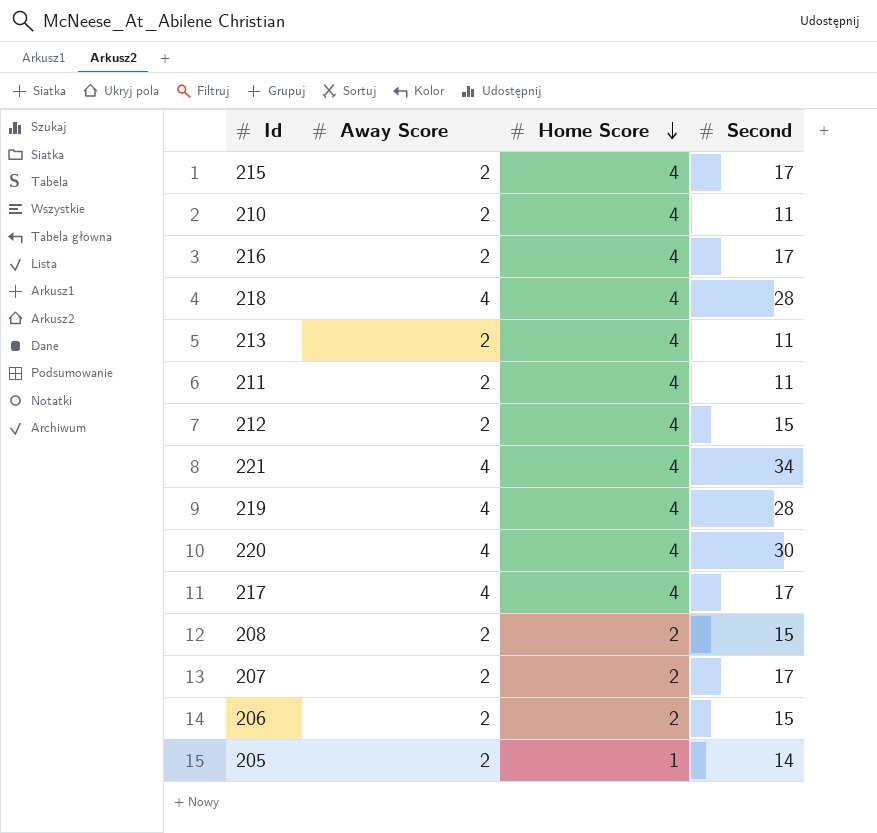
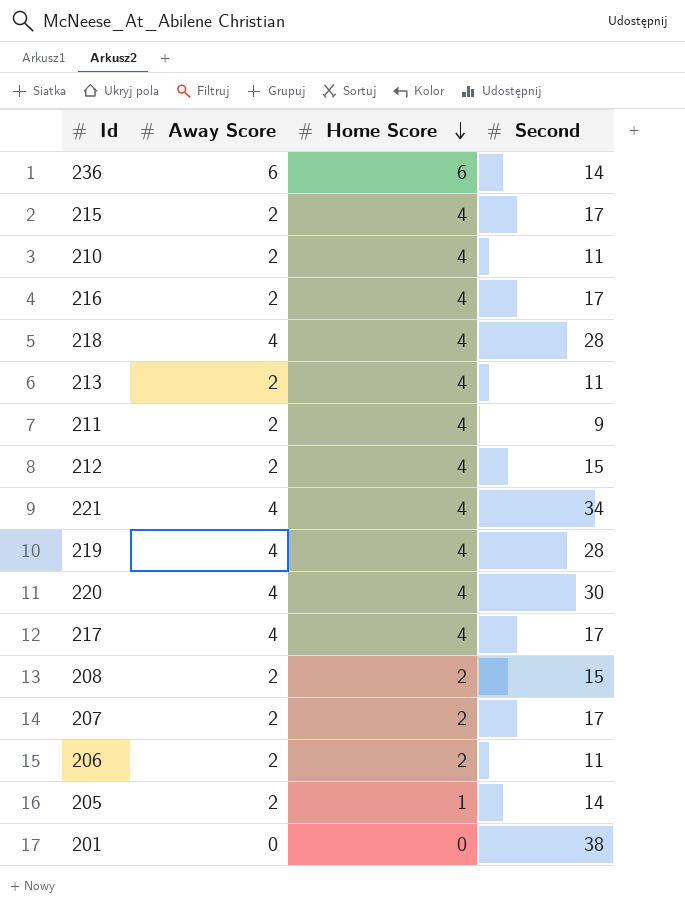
row 236: none -> 6 | 6 | 14
211 | Second: 11 -> 9
206 | Second: 15 -> 11
row 201: none -> 0 | 0 | 38

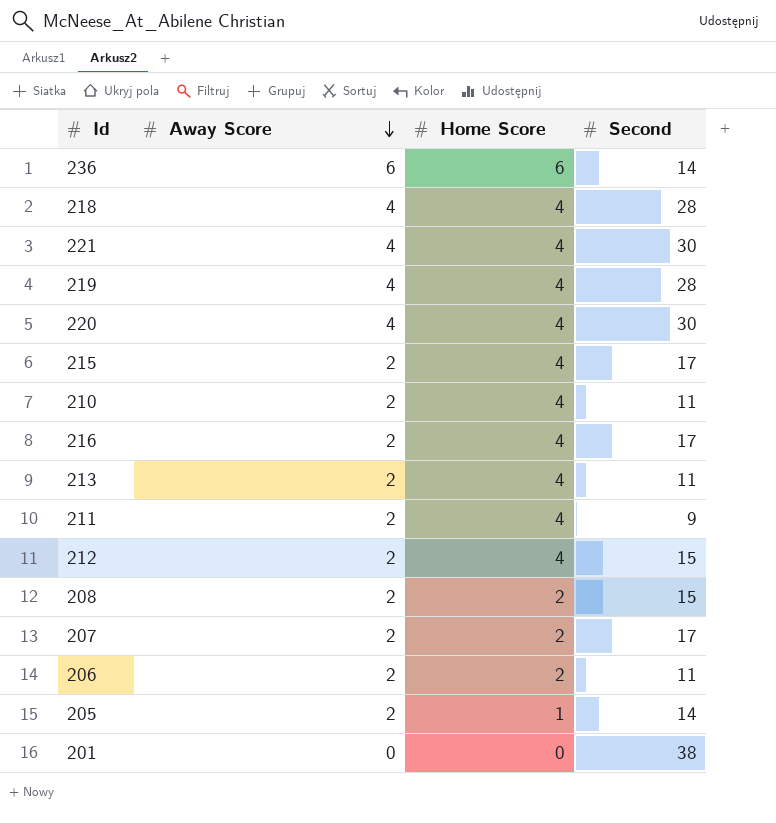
row order: Home Score descending -> Away Score descending
row 217: 4 | 4 | 17 -> none
221 | Second: 34 -> 30

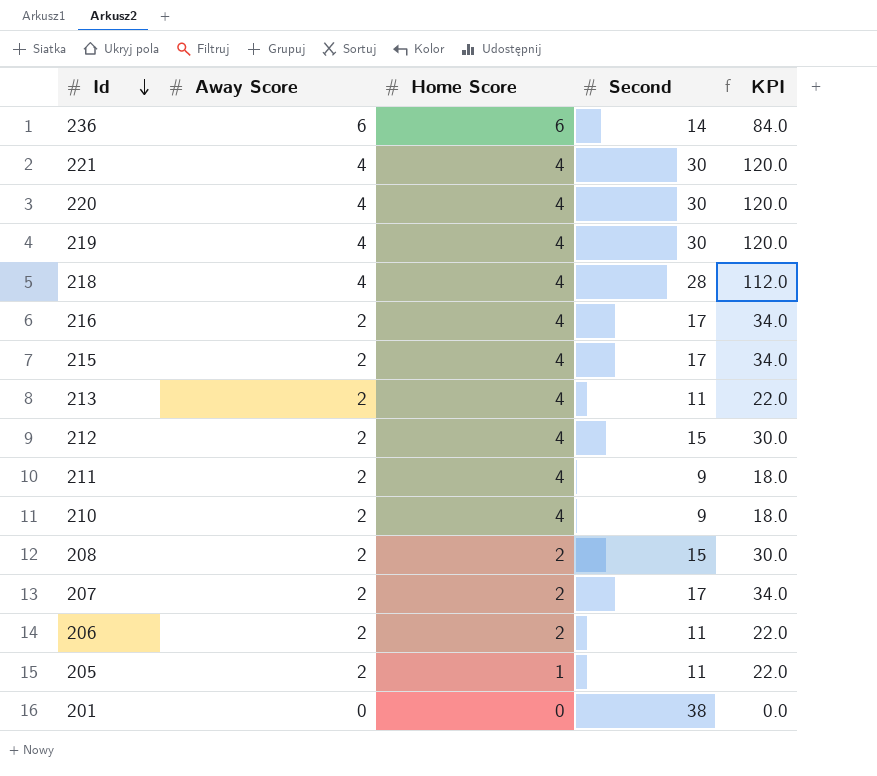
row order: Away Score descending -> Id descending
column KPI | formula: none -> [Away Score] * [Second]
219 | Second: 28 -> 30
210 | Second: 11 -> 9
205 | Second: 14 -> 11

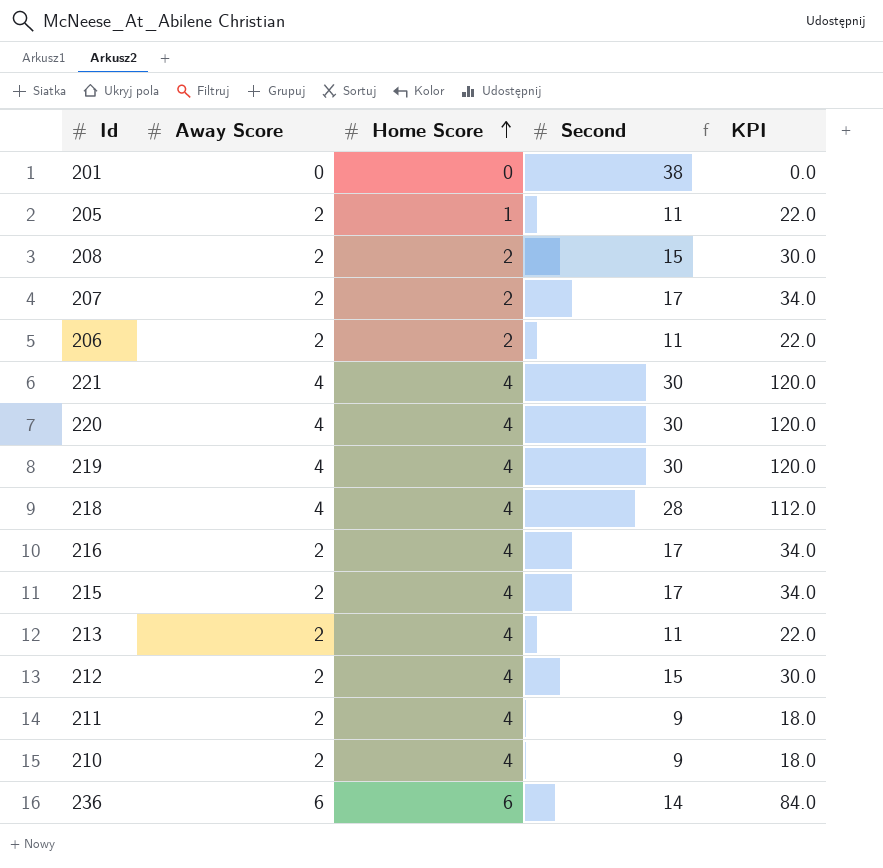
row order: Id descending -> Home Score ascending

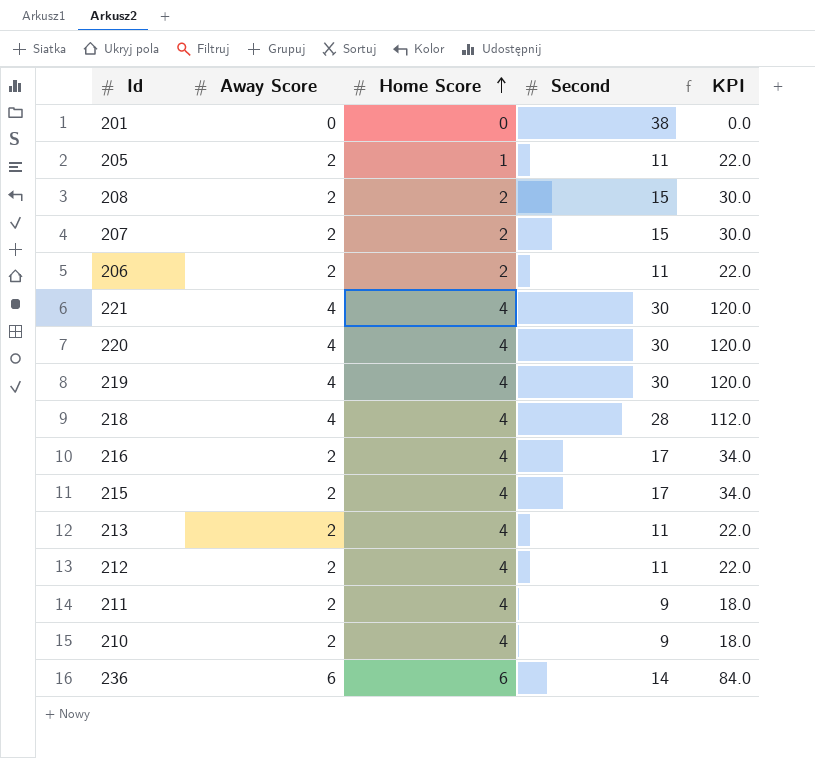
207 | Second: 17 -> 15
207 | KPI: 34.0 -> 30.0
212 | Second: 15 -> 11
212 | KPI: 30.0 -> 22.0

